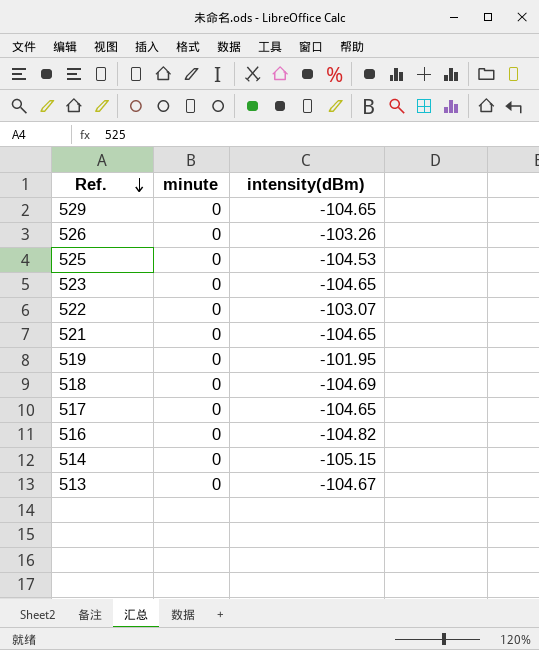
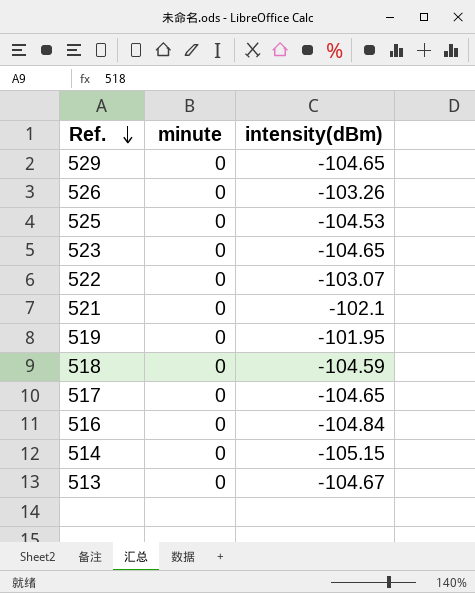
521 | intensity(dBm): -104.65 -> -102.1
518 | intensity(dBm): -104.69 -> -104.59
516 | intensity(dBm): -104.82 -> -104.84

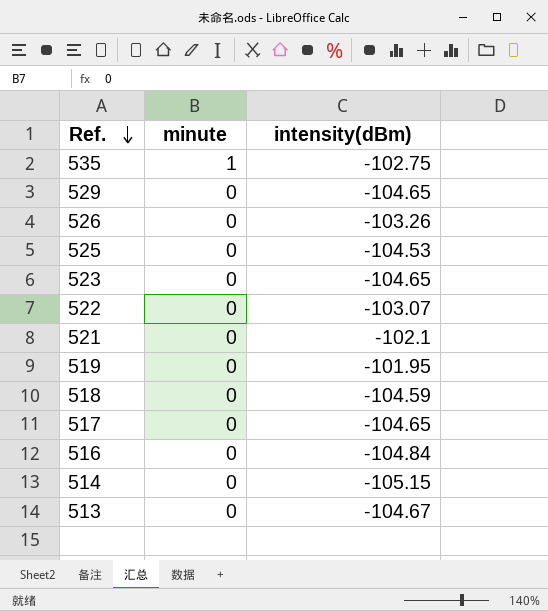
row 535: none -> 1 | -102.75

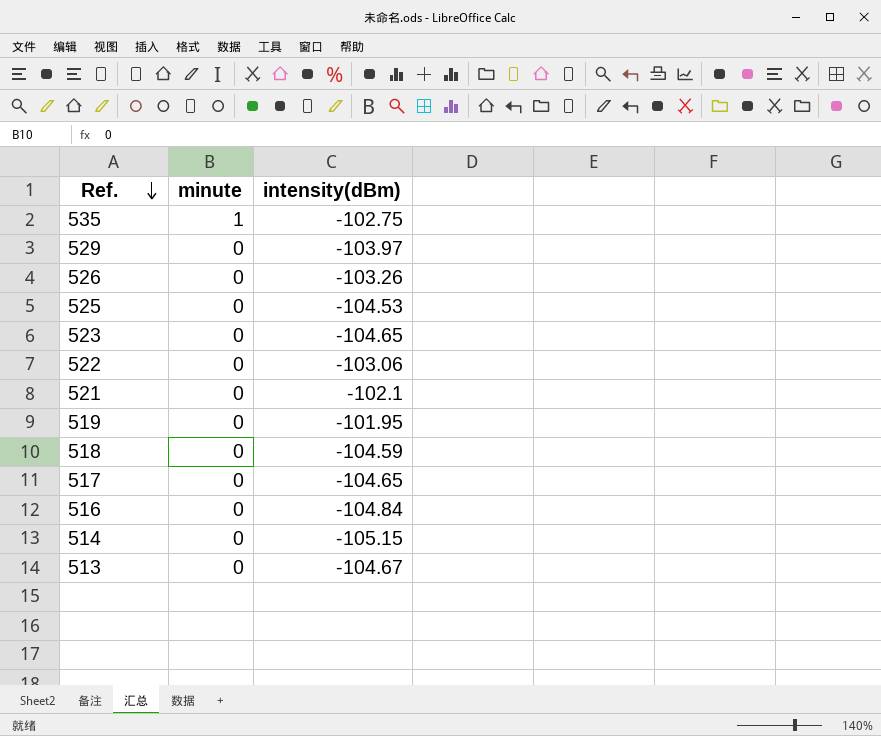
529 | intensity(dBm): -104.65 -> -103.97
522 | intensity(dBm): -103.07 -> -103.06

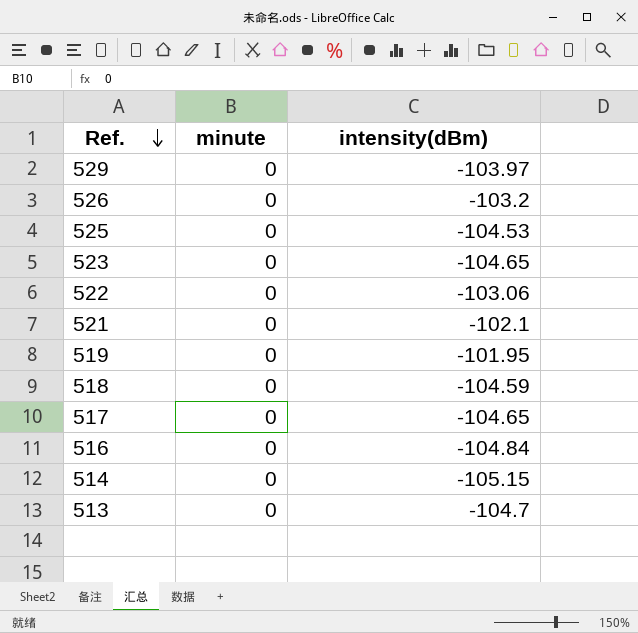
row 535: 1 | -102.75 -> none
526 | intensity(dBm): -103.26 -> -103.2
513 | intensity(dBm): -104.67 -> -104.7

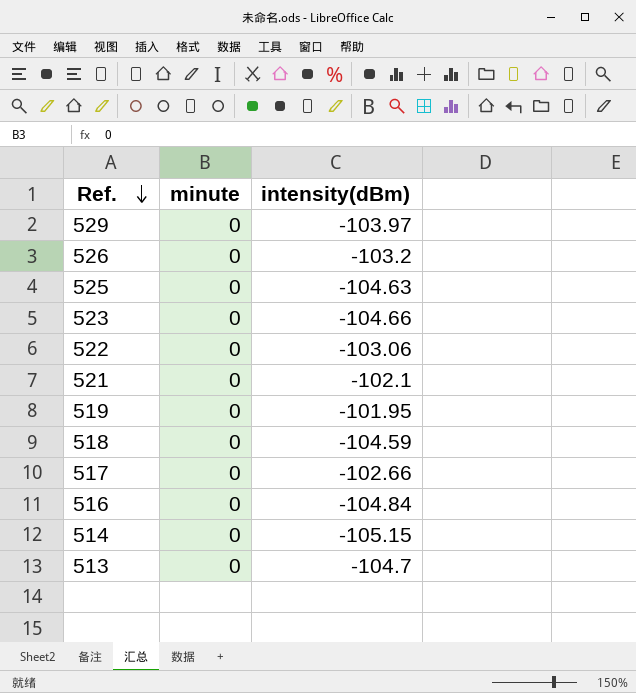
525 | intensity(dBm): -104.53 -> -104.63
523 | intensity(dBm): -104.65 -> -104.66
517 | intensity(dBm): -104.65 -> -102.66

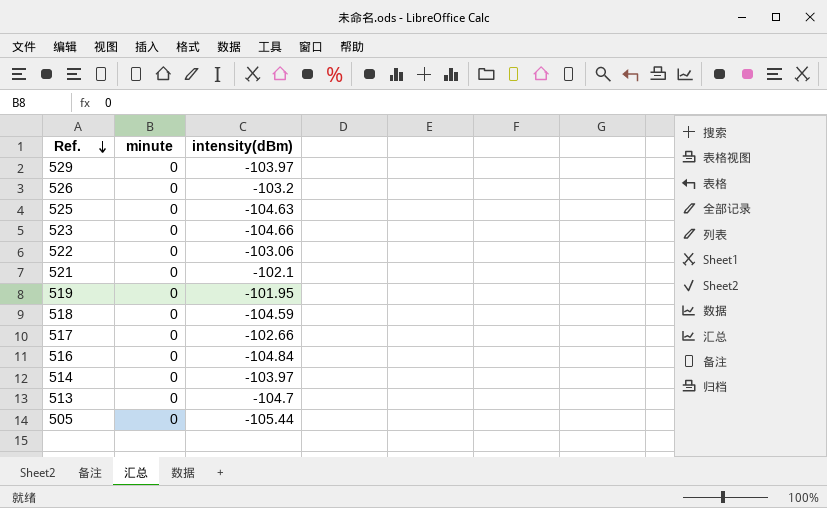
514 | intensity(dBm): -105.15 -> -103.97
row 505: none -> 0 | -105.44

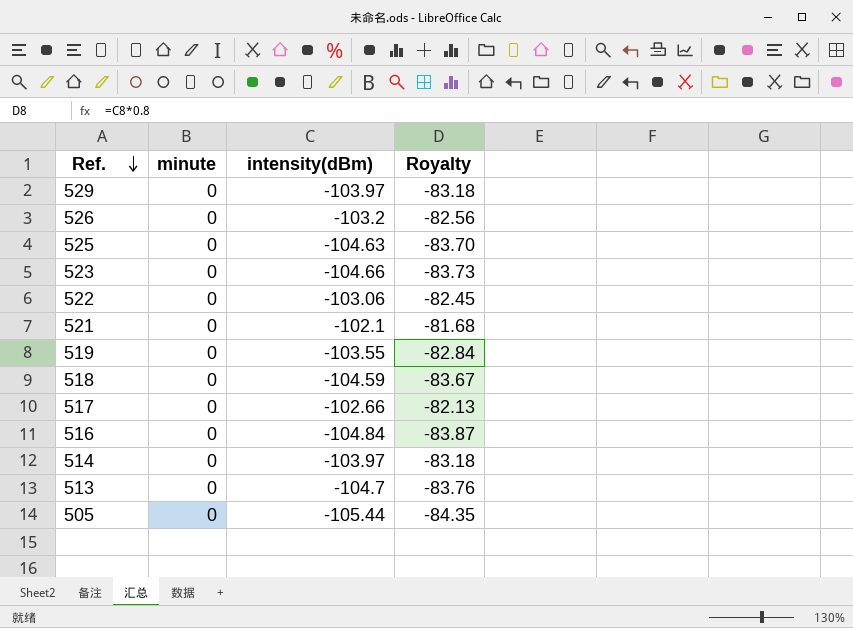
column Royalty | formula: none -> [intensity(dBm)] * 0.8
519 | intensity(dBm): -101.95 -> -103.55

